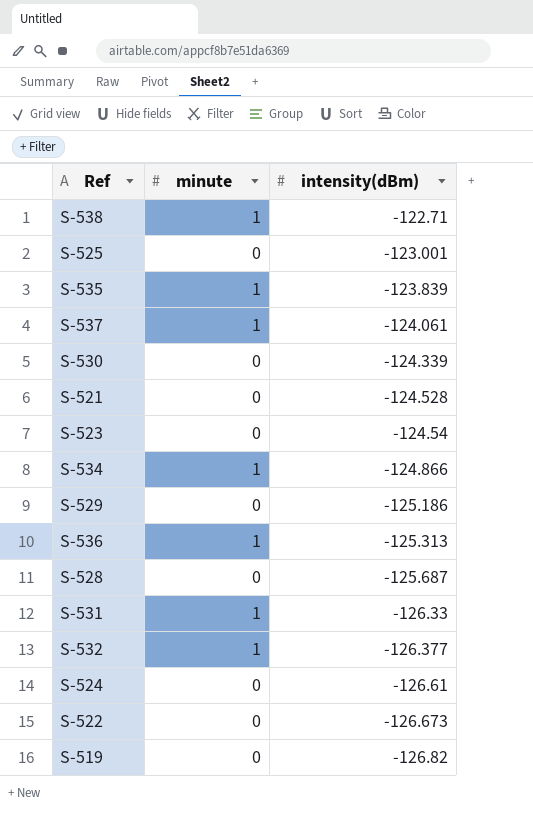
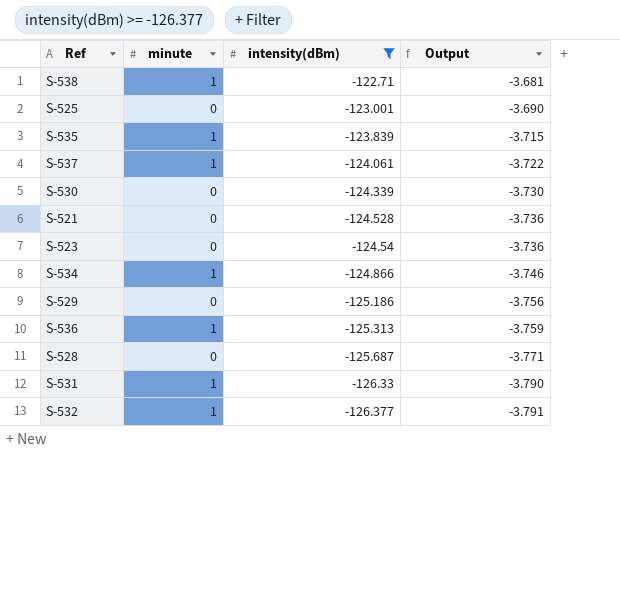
filter: none -> intensity(dBm) >= -126.377
column Output | formula: none -> [intensity(dBm)] * 0.03

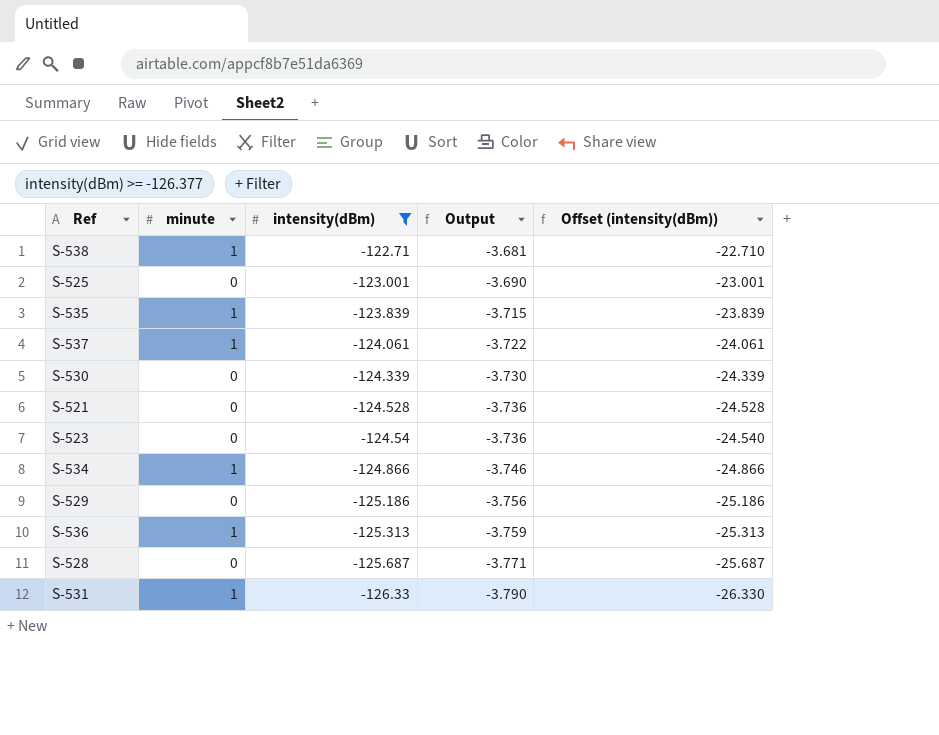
column Offset (intensity(dBm)) | formula: none -> [intensity(dBm)] + 100
row S-532: 1 | -126.377 | -3.791 -> none

